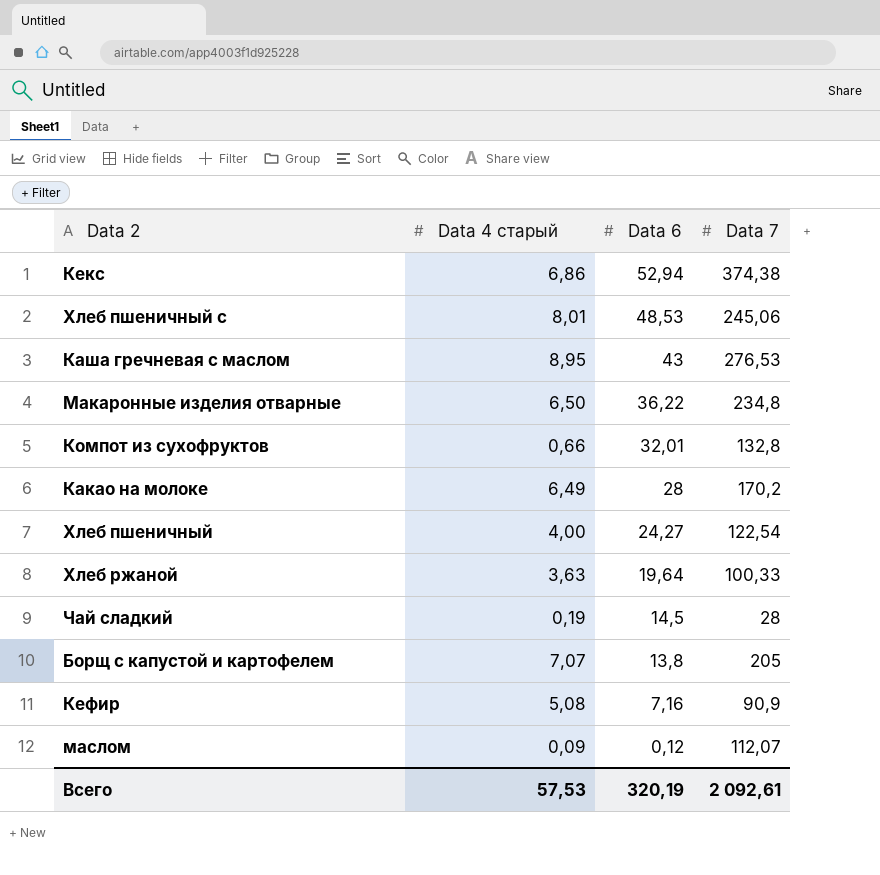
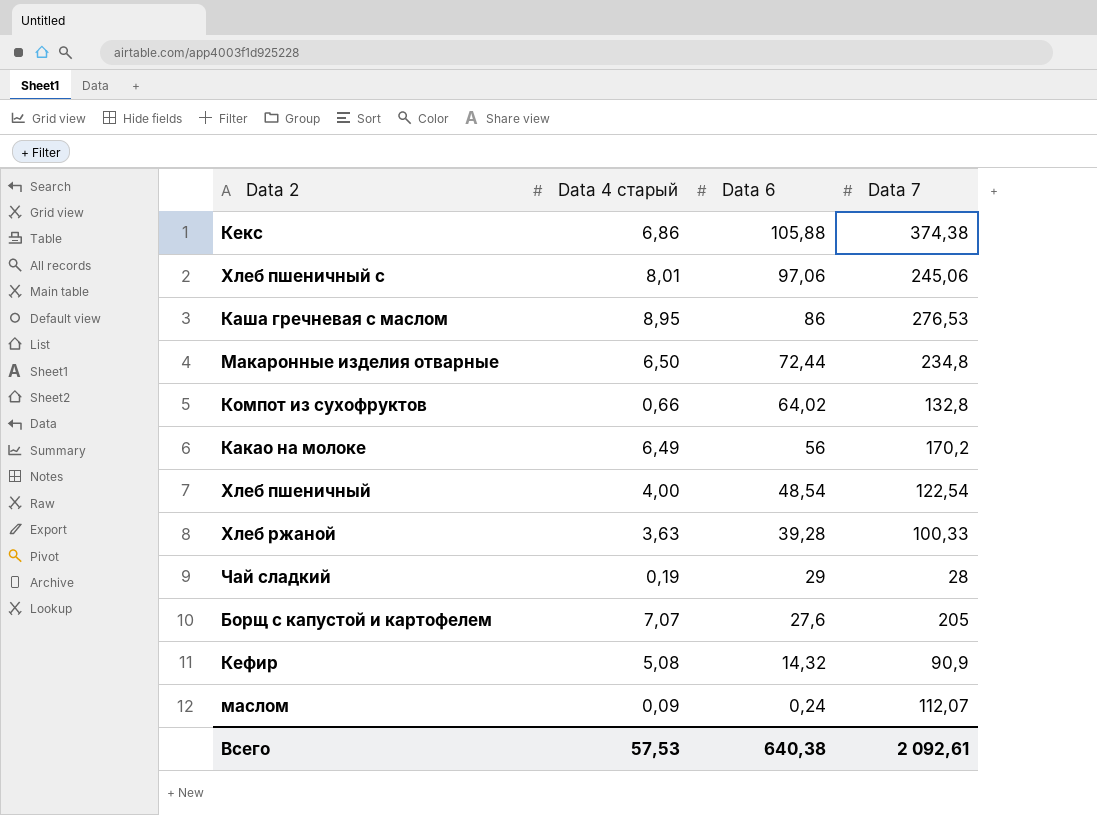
Кекс | Data 6: 52,94 -> 105,88
Хлеб пшеничный с | Data 6: 48,53 -> 97,06
Каша гречневая с маслом | Data 6: 43 -> 86
Макаронные изделия отварные | Data 6: 36,22 -> 72,44
Компот из сухофруктов | Data 6: 32,01 -> 64,02
Какао на молоке | Data 6: 28 -> 56
Хлеб пшеничный | Data 6: 24,27 -> 48,54
Хлеб ржаной | Data 6: 19,64 -> 39,28
Чай сладкий | Data 6: 14,5 -> 29
Борщ с капустой и картофелем | Data 6: 13,8 -> 27,6
Кефир | Data 6: 7,16 -> 14,32
маслом | Data 6: 0,12 -> 0,24
Всего | Data 6: 320,19 -> 640,38

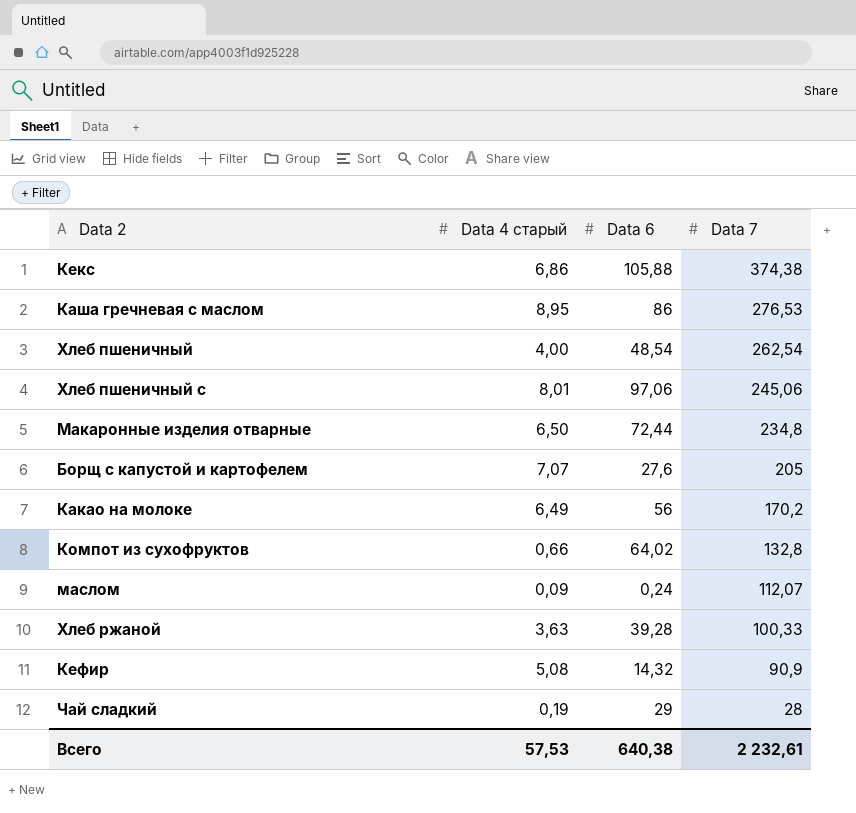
row order: Data 6 descending -> Data 7 descending
Хлеб пшеничный | Data 7: 122,54 -> 262,54
Всего | Data 7: 2 092,61 -> 2 232,61

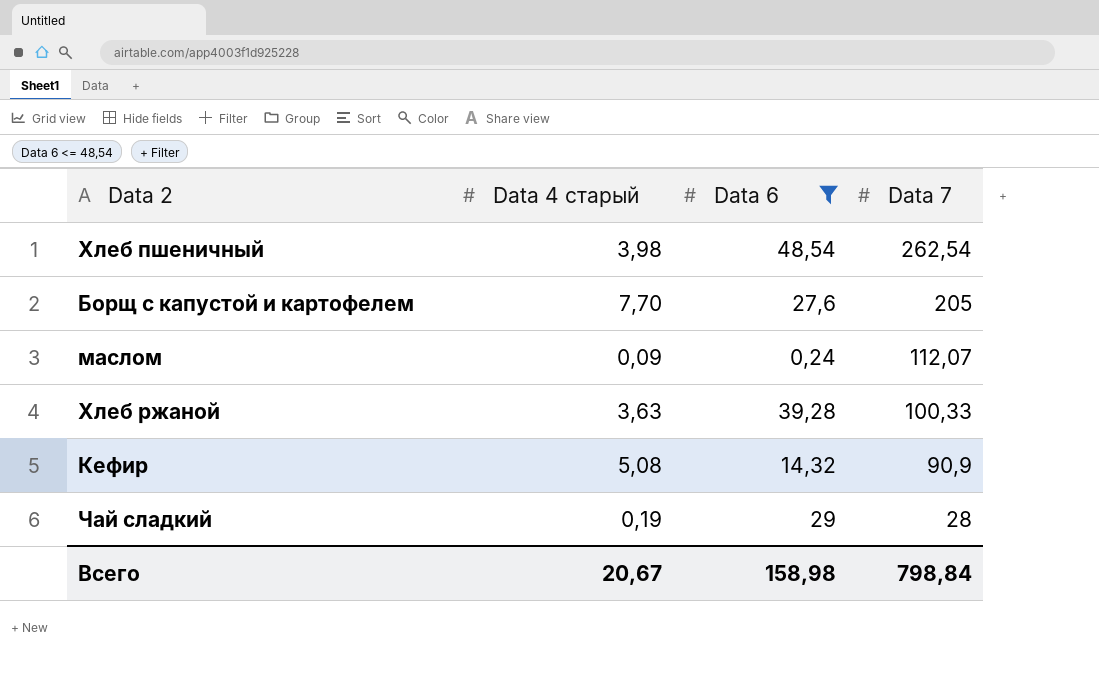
filter: none -> Data 6 <= 48,54
Хлеб пшеничный | Data 4 старый: 4,00 -> 3,98
Борщ с капустой и картофелем | Data 4 старый: 7,07 -> 7,70
Всего | Data 4 старый: 57,53 -> 20,67
Всего | Data 6: 640,38 -> 158,98
Всего | Data 7: 2 232,61 -> 798,84

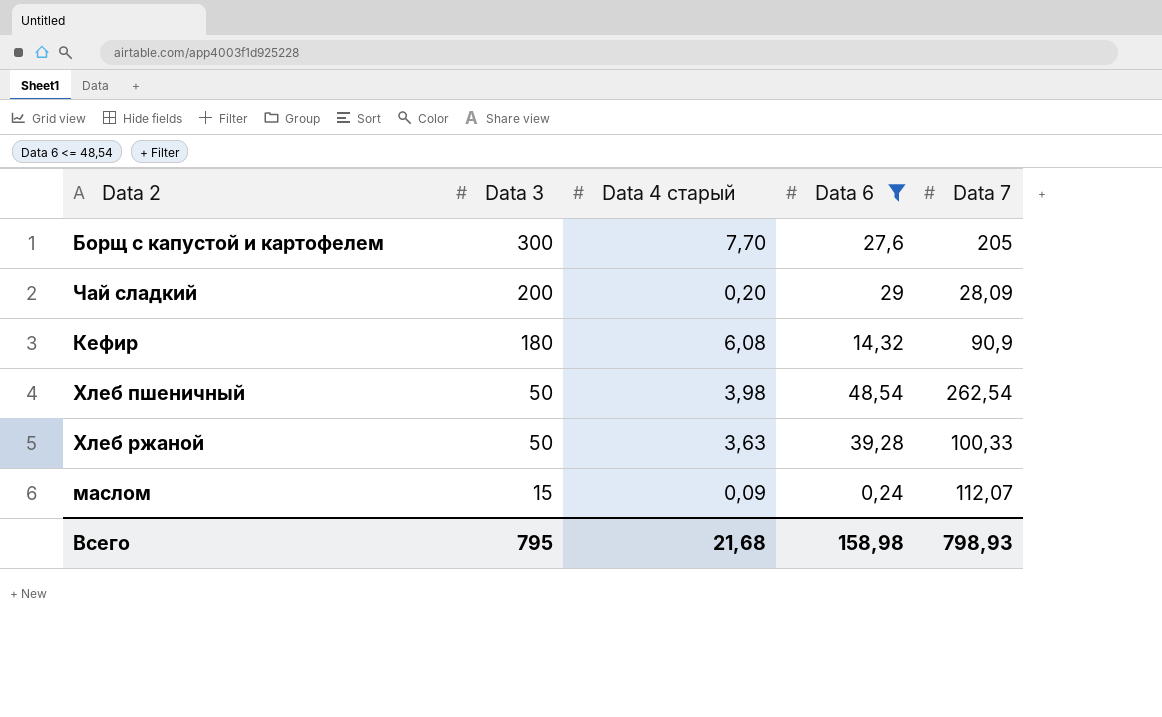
row order: Data 7 descending -> Data 3 descending
column Data 3 | position: none -> 2
Чай сладкий | Data 4 старый: 0,19 -> 0,20
Чай сладкий | Data 7: 28 -> 28,09
Кефир | Data 4 старый: 5,08 -> 6,08
Всего | Data 4 старый: 20,67 -> 21,68
Всего | Data 7: 798,84 -> 798,93

